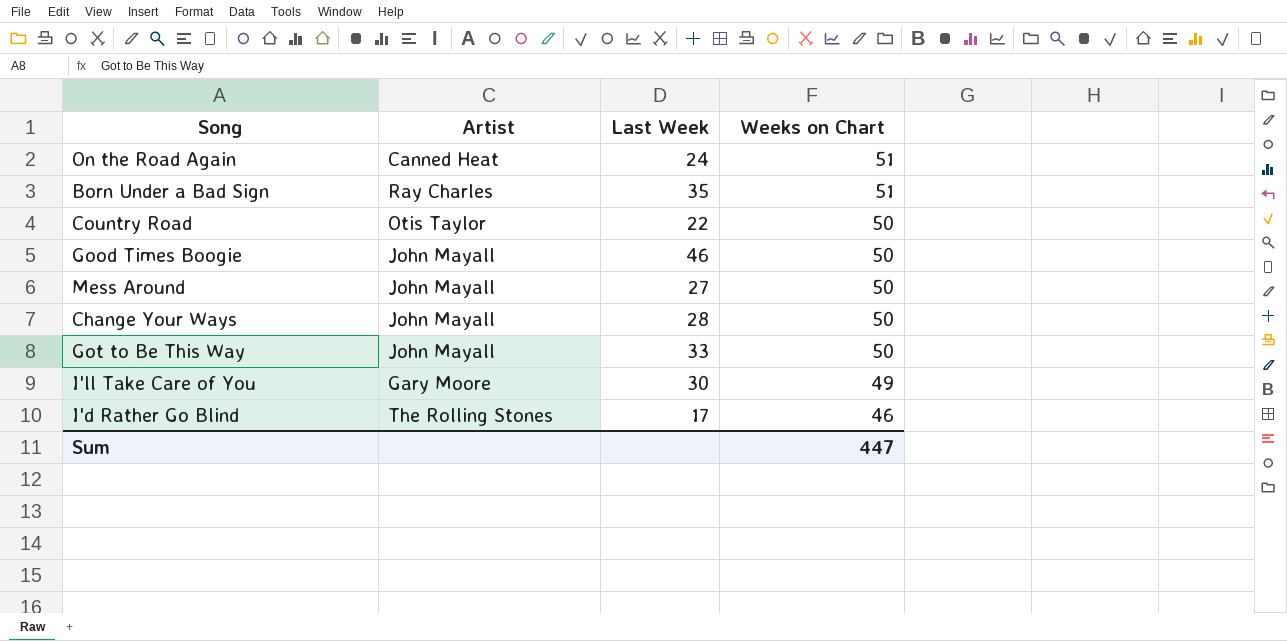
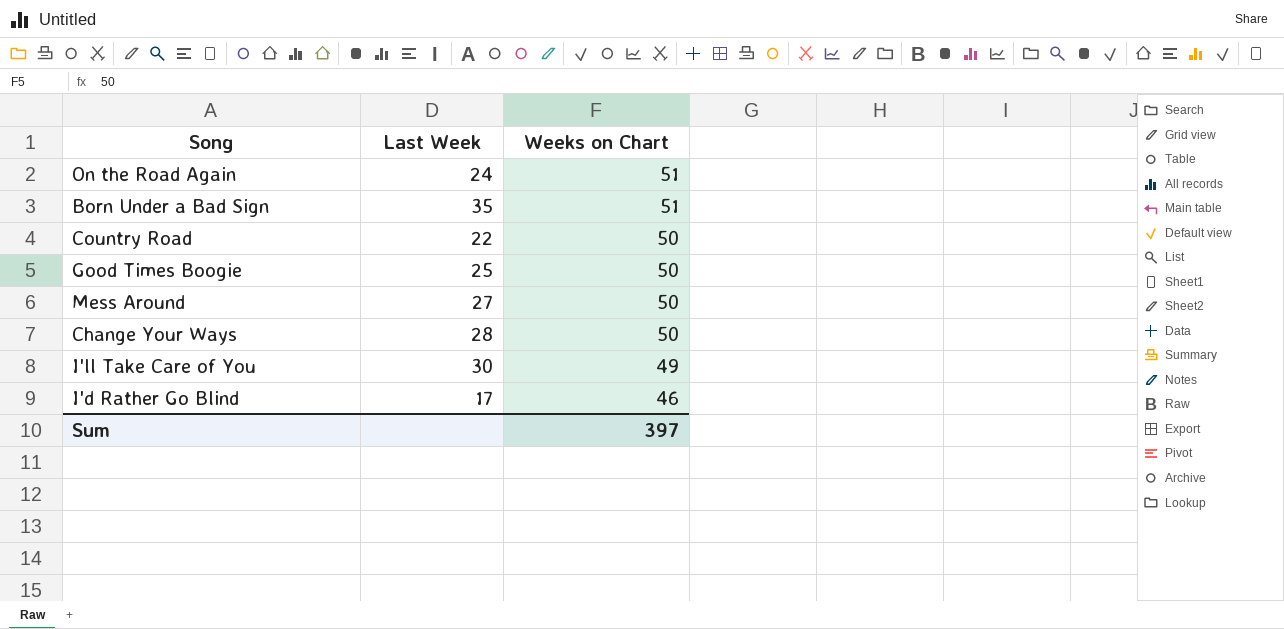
column Artist | position: 2 -> none
row Got to Be This Way: John Mayall | 33 | 50 -> none
Good Times Boogie | Last Week: 46 -> 25
Sum | Weeks on Chart: 447 -> 397

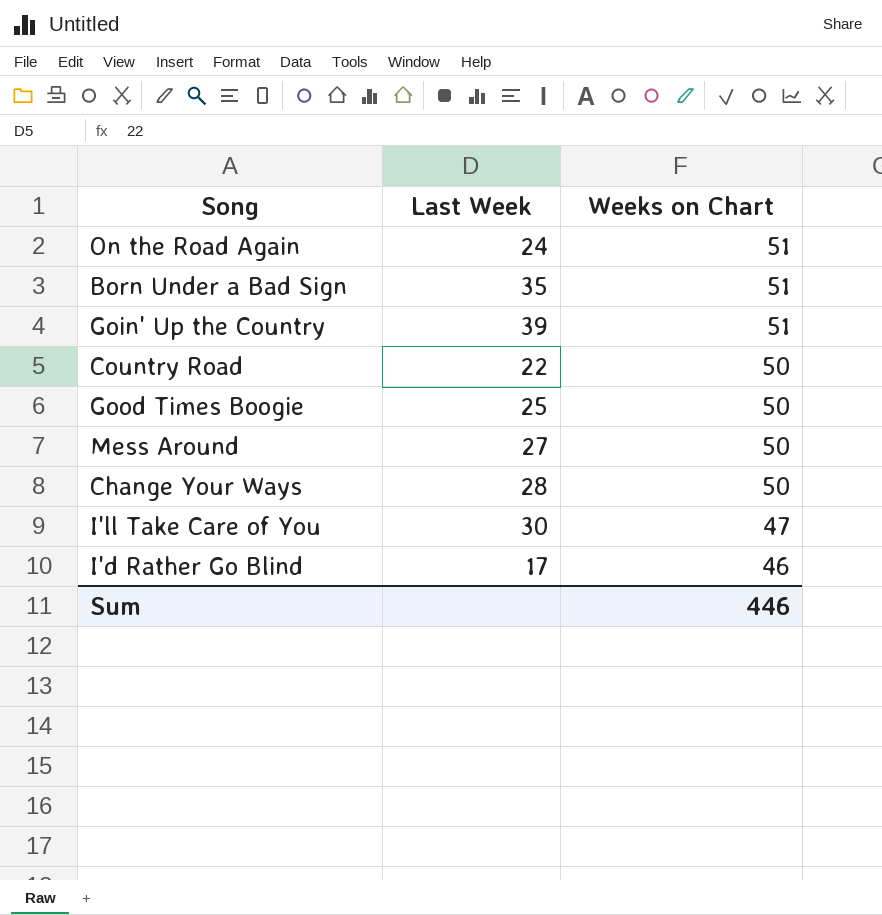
row Goin' Up the Country: none -> 39 | 51
I'll Take Care of You | Weeks on Chart: 49 -> 47
Sum | Weeks on Chart: 397 -> 446

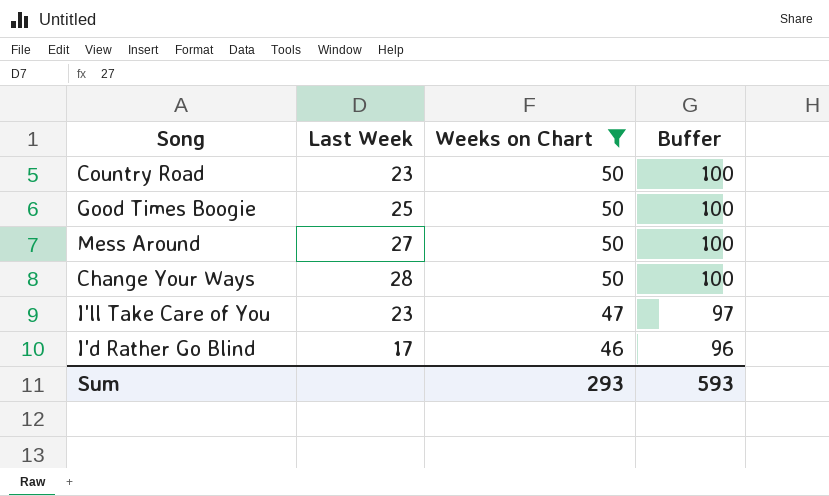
filter: none -> Weeks on Chart != 51
column Buffer | formula: none -> [Weeks on Chart] + 50
Country Road | Last Week: 22 -> 23
I'll Take Care of You | Last Week: 30 -> 23
Sum | Weeks on Chart: 446 -> 293

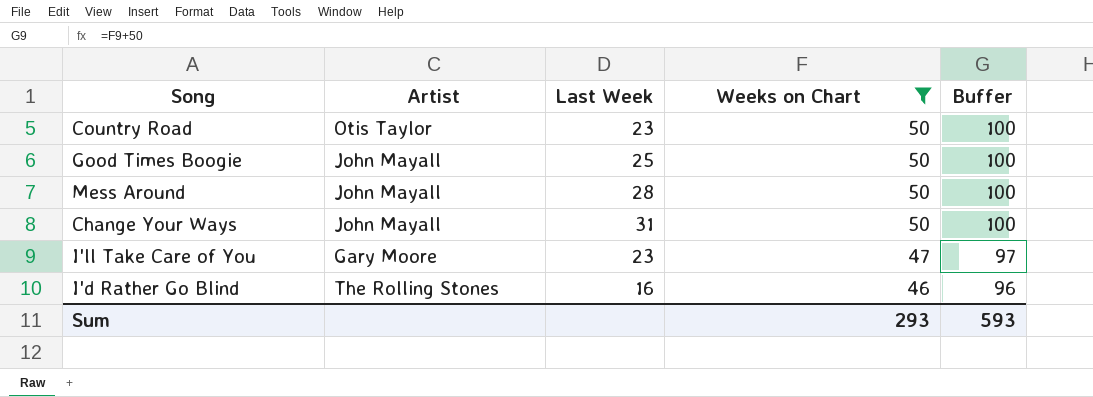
column Artist | position: none -> 2
Mess Around | Last Week: 27 -> 28
Change Your Ways | Last Week: 28 -> 31
I'd Rather Go Blind | Last Week: 17 -> 16

